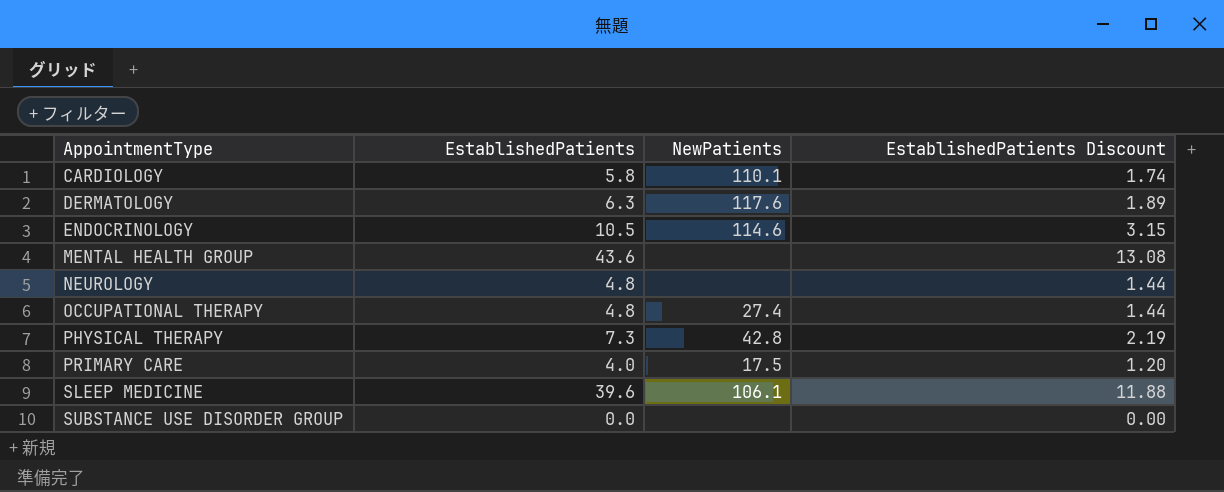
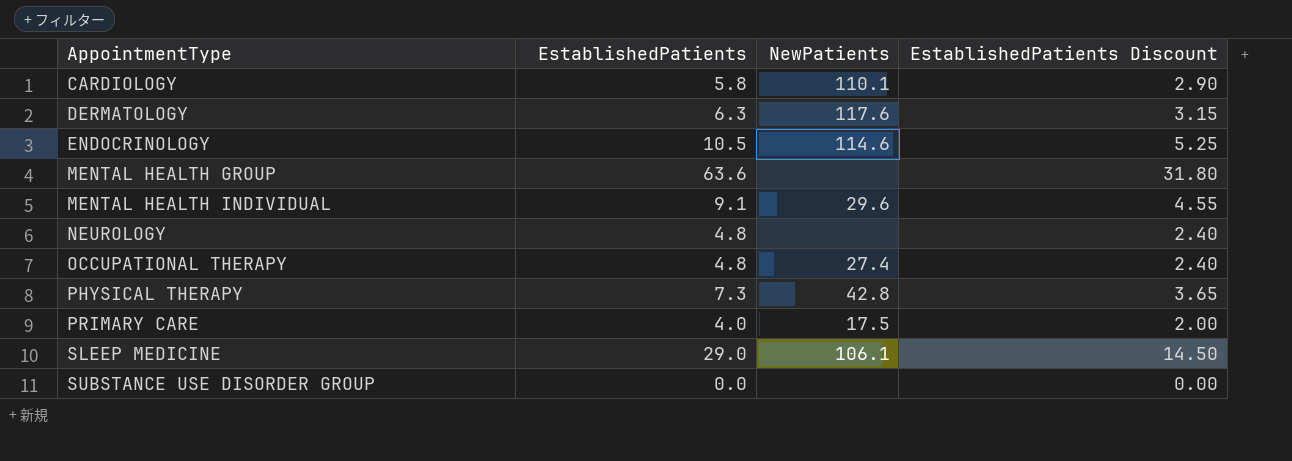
column EstablishedPatients Discount | formula: [EstablishedPatients] * 0.3 -> [EstablishedPatients] * 0.5
MENTAL HEALTH GROUP | EstablishedPatients: 43.6 -> 63.6
row MENTAL HEALTH INDIVIDUAL: none -> 9.1 | 29.6 | 4.55
SLEEP MEDICINE | EstablishedPatients: 39.6 -> 29.0

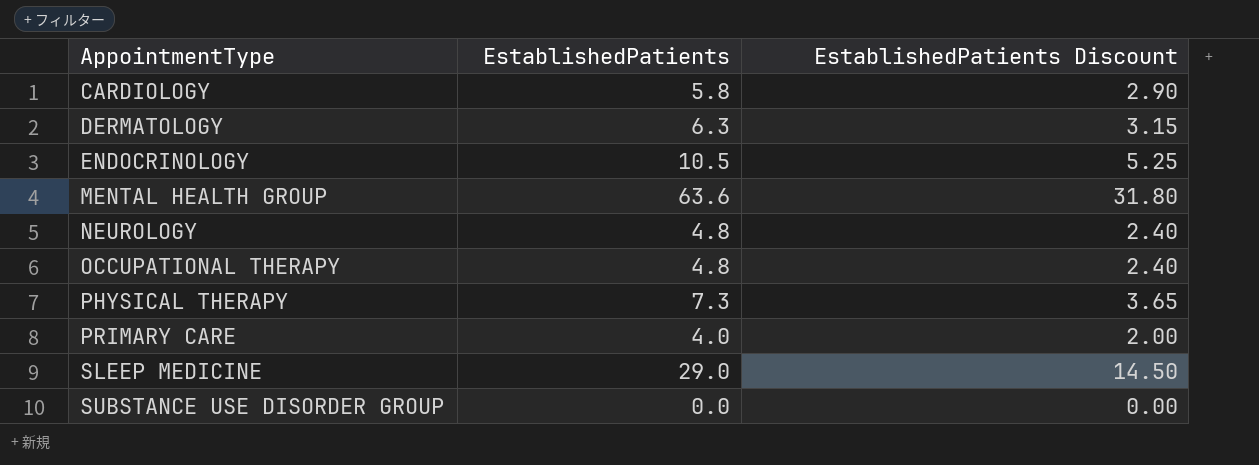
column NewPatients | position: 3 -> none
row MENTAL HEALTH INDIVIDUAL: 9.1 | 29.6 | 4.55 -> none

